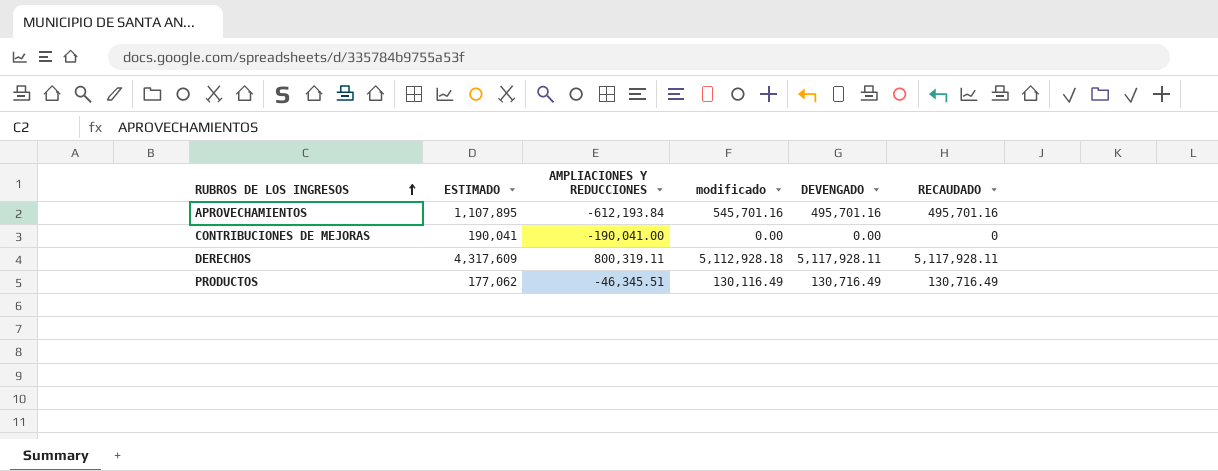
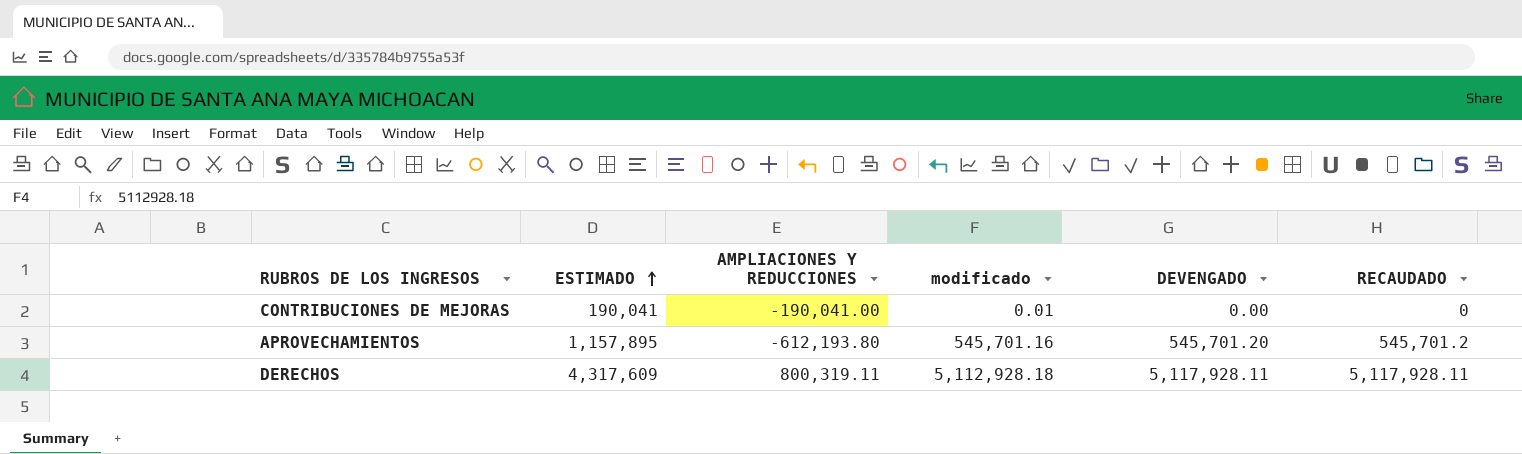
row order: RUBROS DE LOS INGRESOS ascending -> ESTIMADO ascending
row PRODUCTOS: 177,062 | -46,345.51 | 130,116.49 | 130,716.49 | 130,716.49 -> none
CONTRIBUCIONES DE MEJORAS | modificado: 0.00 -> 0.01
APROVECHAMIENTOS | ESTIMADO: 1,107,895 -> 1,157,895
APROVECHAMIENTOS | AMPLIACIONES Y REDUCCIONES: -612,193.84 -> -612,193.80
APROVECHAMIENTOS | DEVENGADO: 495,701.16 -> 545,701.20
APROVECHAMIENTOS | RECAUDADO: 495,701.16 -> 545,701.2

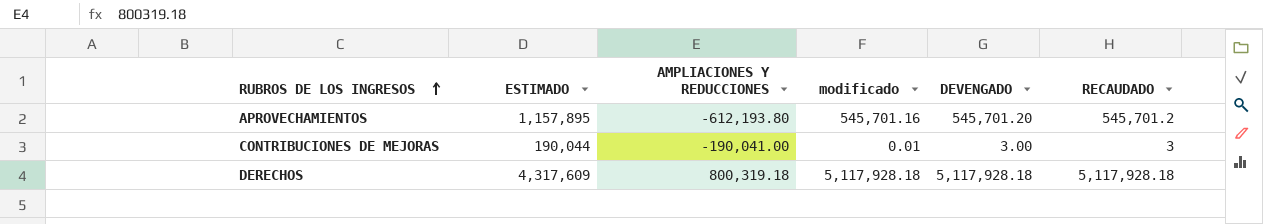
row order: ESTIMADO ascending -> RUBROS DE LOS INGRESOS ascending
CONTRIBUCIONES DE MEJORAS | ESTIMADO: 190,041 -> 190,044
CONTRIBUCIONES DE MEJORAS | DEVENGADO: 0.00 -> 3.00
CONTRIBUCIONES DE MEJORAS | RECAUDADO: 0 -> 3
DERECHOS | AMPLIACIONES Y REDUCCIONES: 800,319.11 -> 800,319.18
DERECHOS | modificado: 5,112,928.18 -> 5,117,928.18
DERECHOS | DEVENGADO: 5,117,928.11 -> 5,117,928.18
DERECHOS | RECAUDADO: 5,117,928.11 -> 5,117,928.18

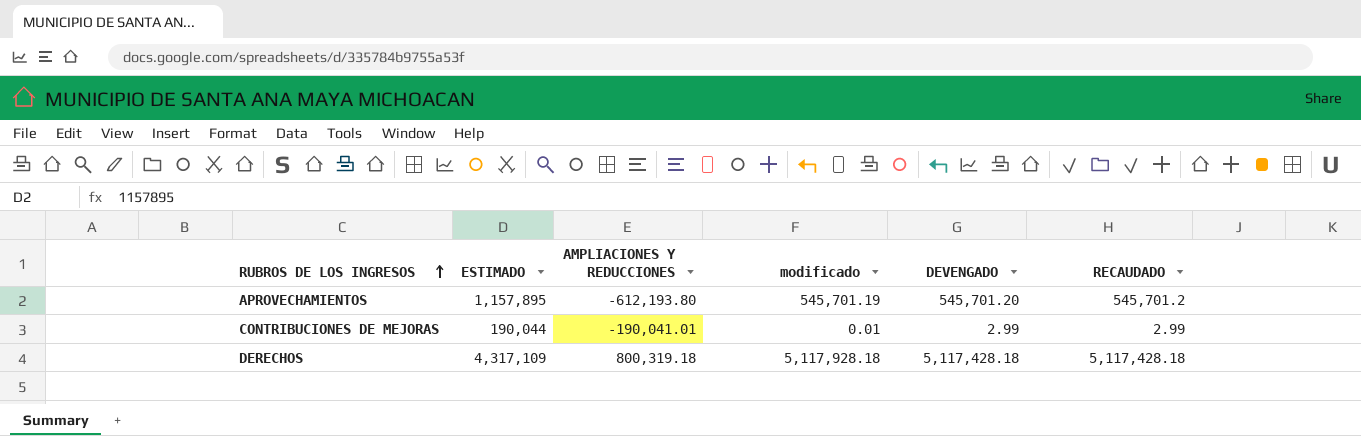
APROVECHAMIENTOS | modificado: 545,701.16 -> 545,701.19
CONTRIBUCIONES DE MEJORAS | AMPLIACIONES Y REDUCCIONES: -190,041.00 -> -190,041.01
CONTRIBUCIONES DE MEJORAS | DEVENGADO: 3.00 -> 2.99
CONTRIBUCIONES DE MEJORAS | RECAUDADO: 3 -> 2.99
DERECHOS | ESTIMADO: 4,317,609 -> 4,317,109
DERECHOS | DEVENGADO: 5,117,928.18 -> 5,117,428.18
DERECHOS | RECAUDADO: 5,117,928.18 -> 5,117,428.18

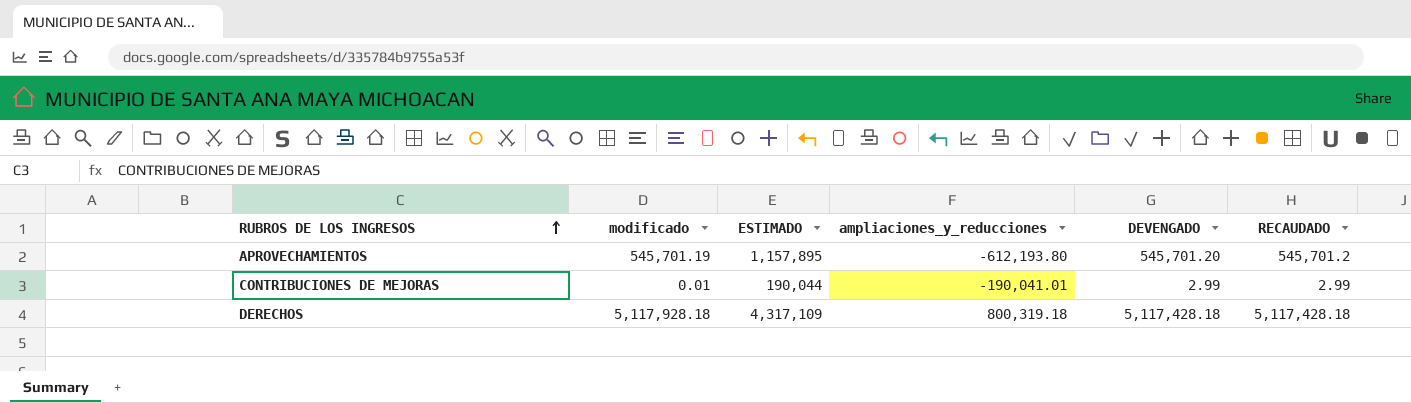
column modificado | position: 4 -> 2
column name: AMPLIACIONES Y REDUCCIONES -> ampliaciones_y_reducciones

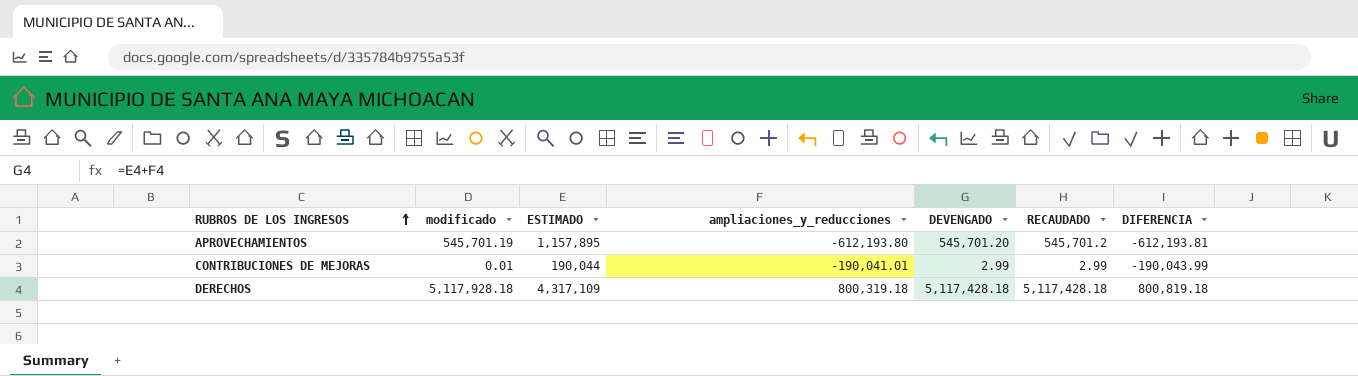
column DIFERENCIA | formula: none -> [modificado] - [ESTIMADO]

